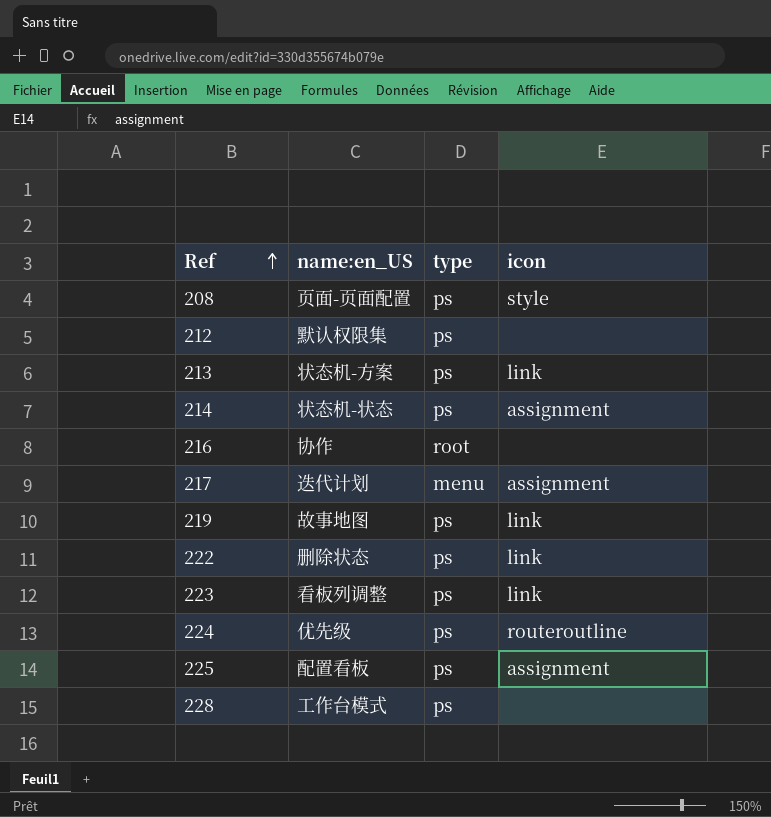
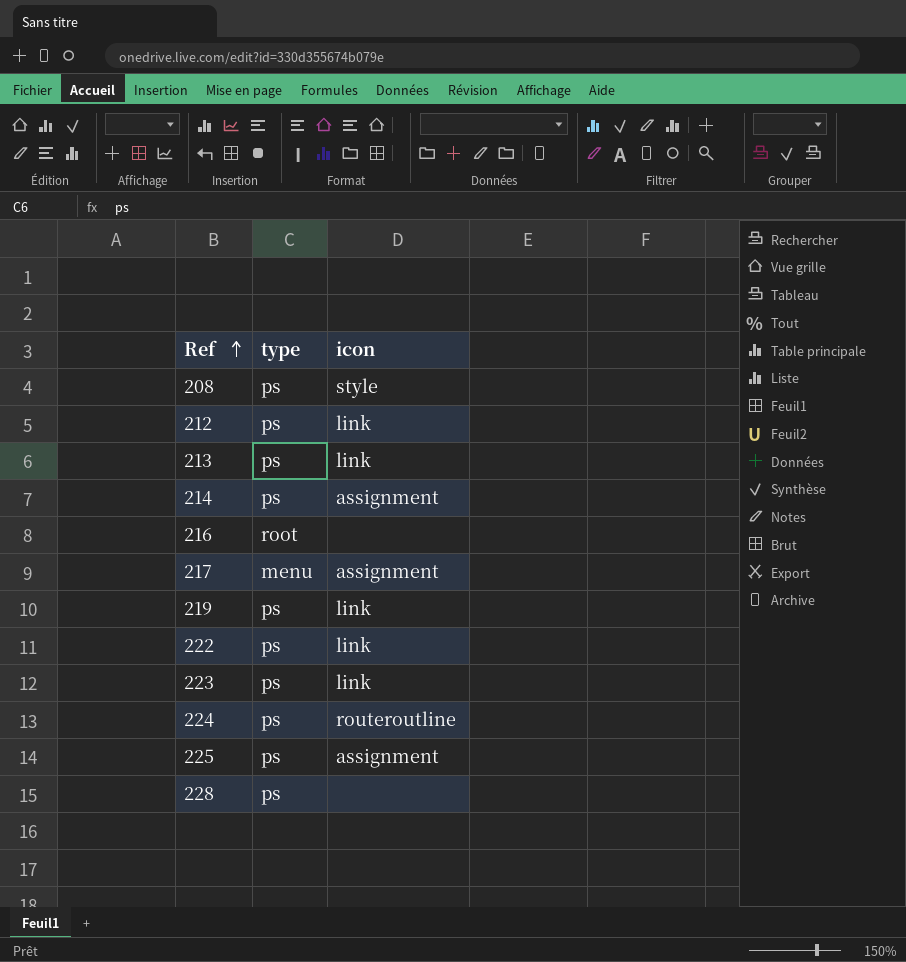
column name:en_US | position: 2 -> none
212 | icon: none -> link

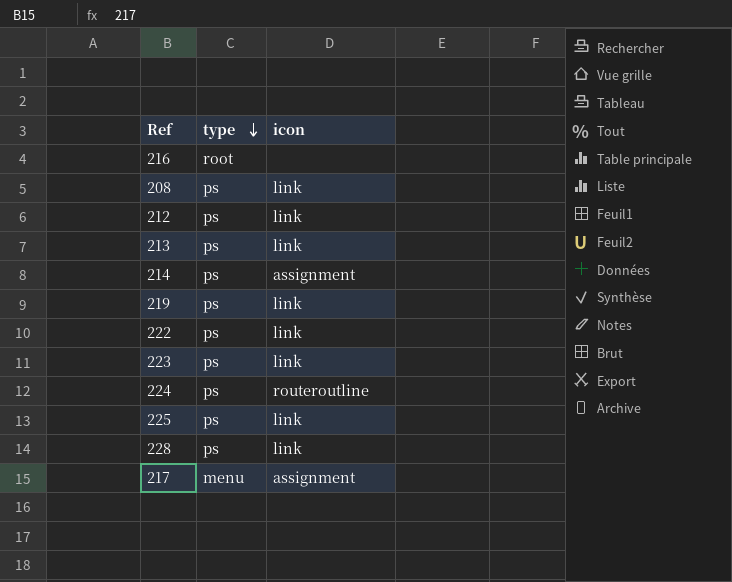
row order: Ref ascending -> type descending
208 | icon: style -> link
225 | icon: assignment -> link
228 | icon: none -> link

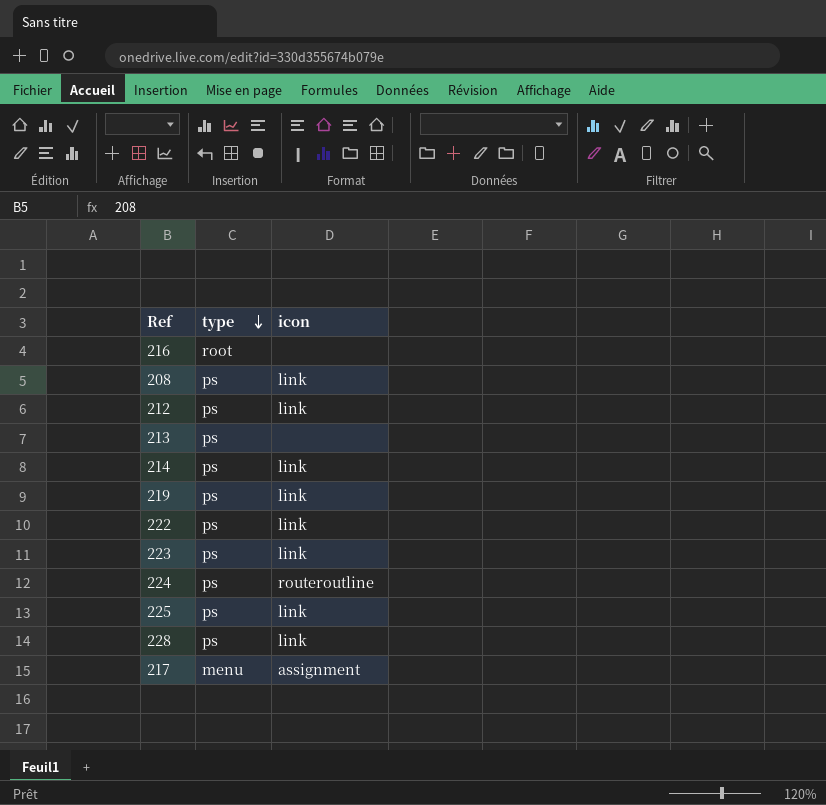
213 | icon: link -> none
214 | icon: assignment -> link

